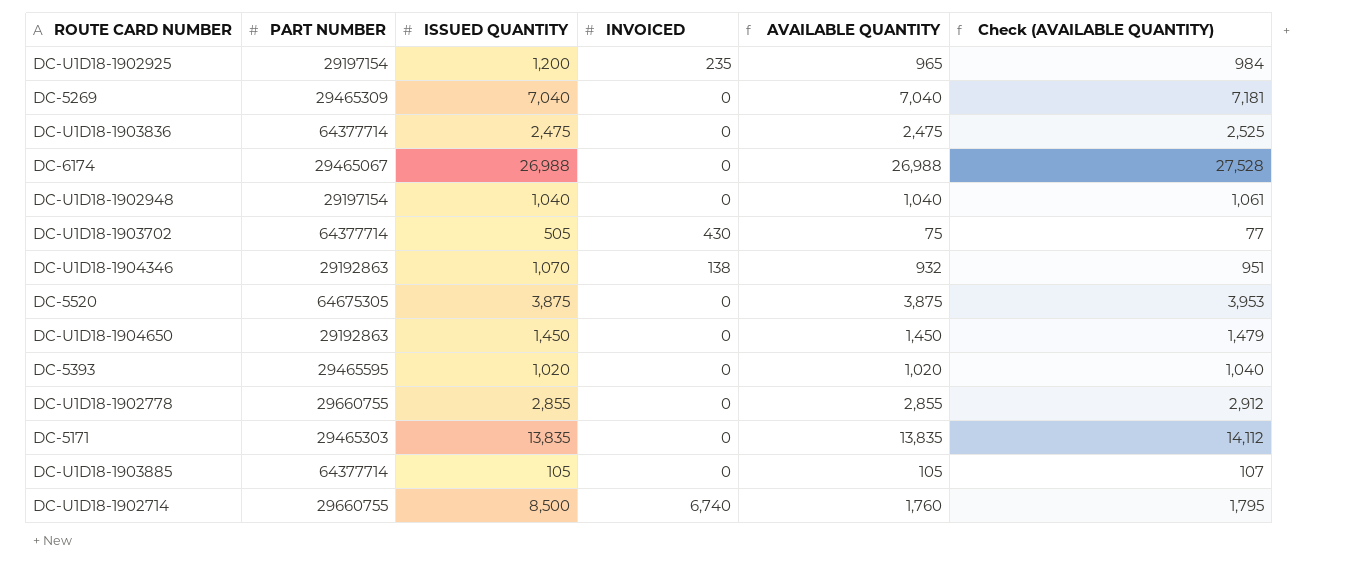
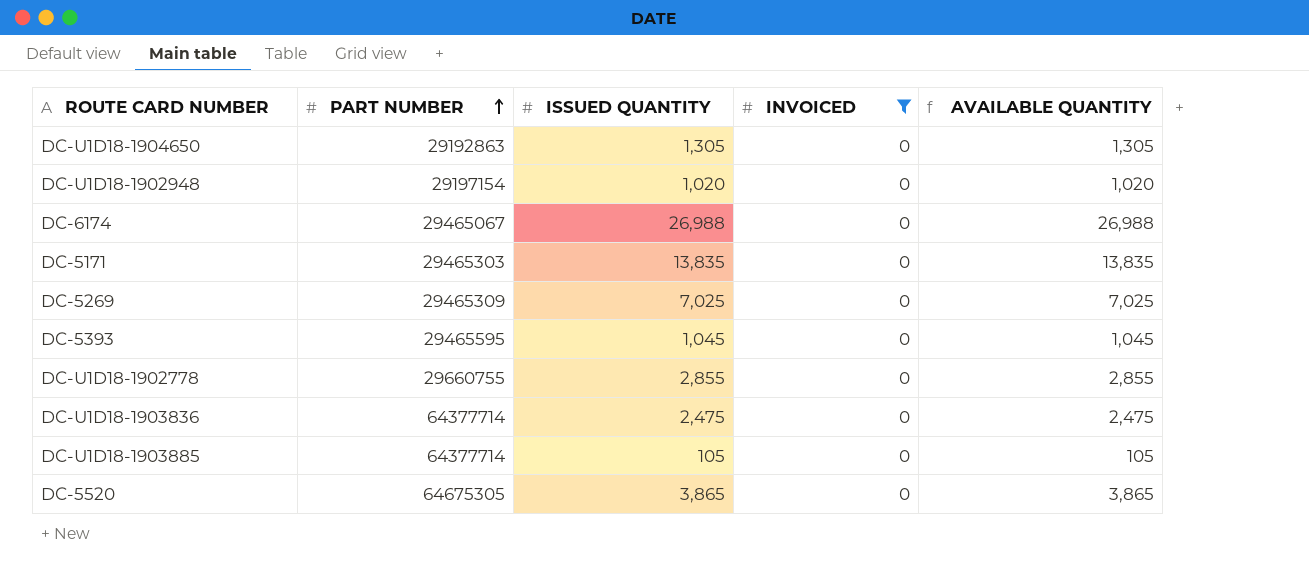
filter: none -> INVOICED = 0
row order: none -> PART NUMBER ascending
column Check (AVAILABLE QUANTITY) | formula: [AVAILABLE QUANTITY] * 1.02 -> none
DC-U1D18-1904650 | ISSUED QUANTITY: 1,450 -> 1,305
DC-U1D18-1904650 | AVAILABLE QUANTITY: 1,450 -> 1,305
DC-U1D18-1902948 | ISSUED QUANTITY: 1,040 -> 1,020
DC-U1D18-1902948 | AVAILABLE QUANTITY: 1,040 -> 1,020
DC-5269 | ISSUED QUANTITY: 7,040 -> 7,025
DC-5269 | AVAILABLE QUANTITY: 7,040 -> 7,025
DC-5393 | ISSUED QUANTITY: 1,020 -> 1,045
DC-5393 | AVAILABLE QUANTITY: 1,020 -> 1,045
DC-5520 | ISSUED QUANTITY: 3,875 -> 3,865
DC-5520 | AVAILABLE QUANTITY: 3,875 -> 3,865

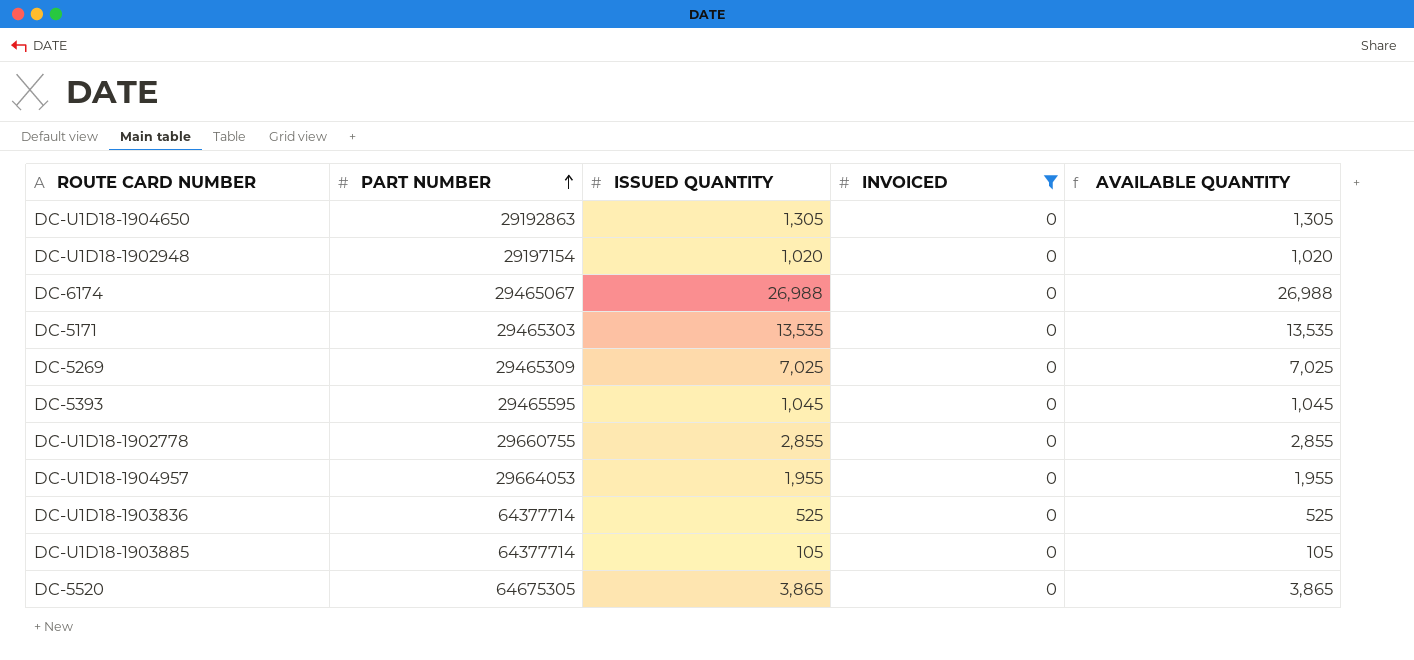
DC-5171 | ISSUED QUANTITY: 13,835 -> 13,535
DC-5171 | AVAILABLE QUANTITY: 13,835 -> 13,535
row DC-U1D18-1904957: none -> 29664053 | 1,955 | 0 | 1,955
DC-U1D18-1903836 | ISSUED QUANTITY: 2,475 -> 525
DC-U1D18-1903836 | AVAILABLE QUANTITY: 2,475 -> 525

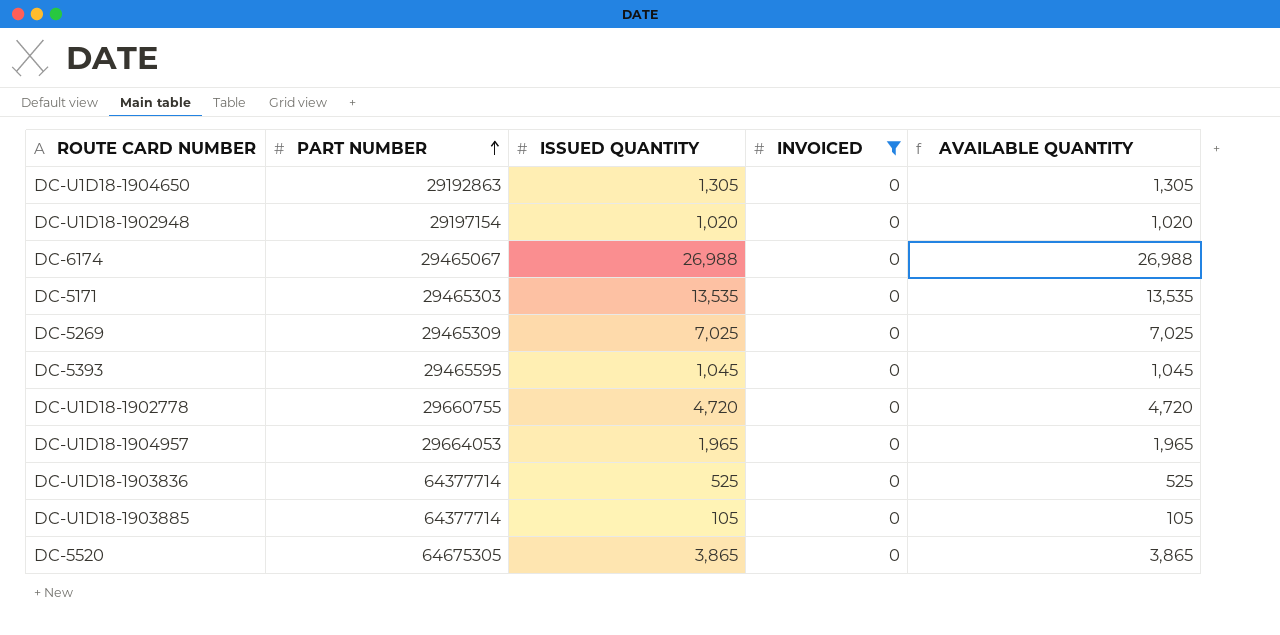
DC-U1D18-1902778 | ISSUED QUANTITY: 2,855 -> 4,720
DC-U1D18-1902778 | AVAILABLE QUANTITY: 2,855 -> 4,720
DC-U1D18-1904957 | ISSUED QUANTITY: 1,955 -> 1,965
DC-U1D18-1904957 | AVAILABLE QUANTITY: 1,955 -> 1,965

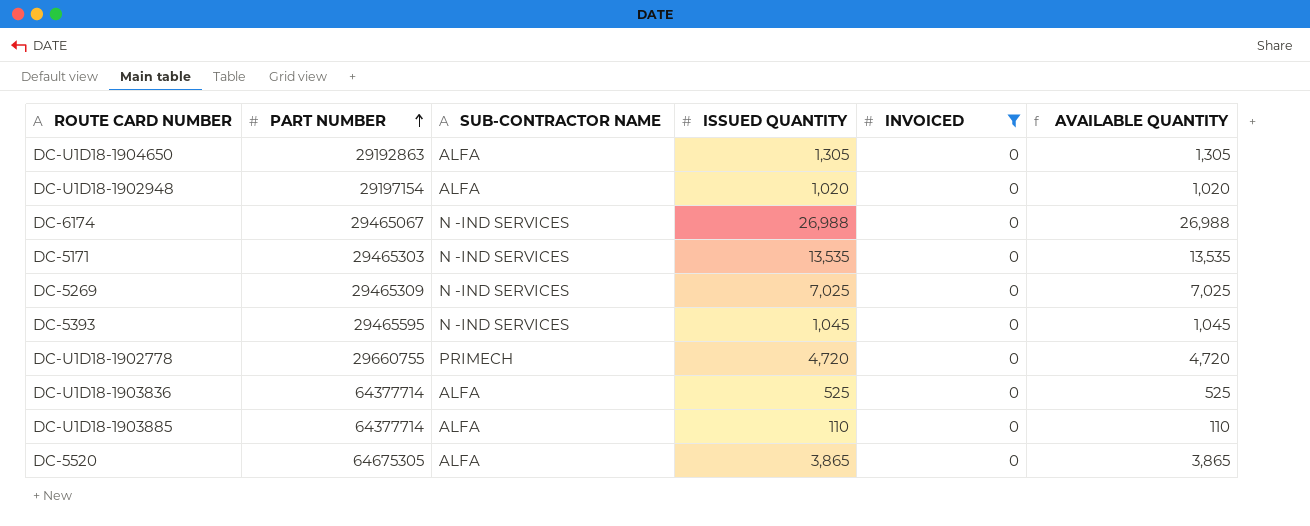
column SUB-CONTRACTOR NAME | position: none -> 3
row DC-U1D18-1904957: 29664053 | 1,965 | 0 | 1,965 -> none
DC-U1D18-1903885 | ISSUED QUANTITY: 105 -> 110
DC-U1D18-1903885 | AVAILABLE QUANTITY: 105 -> 110

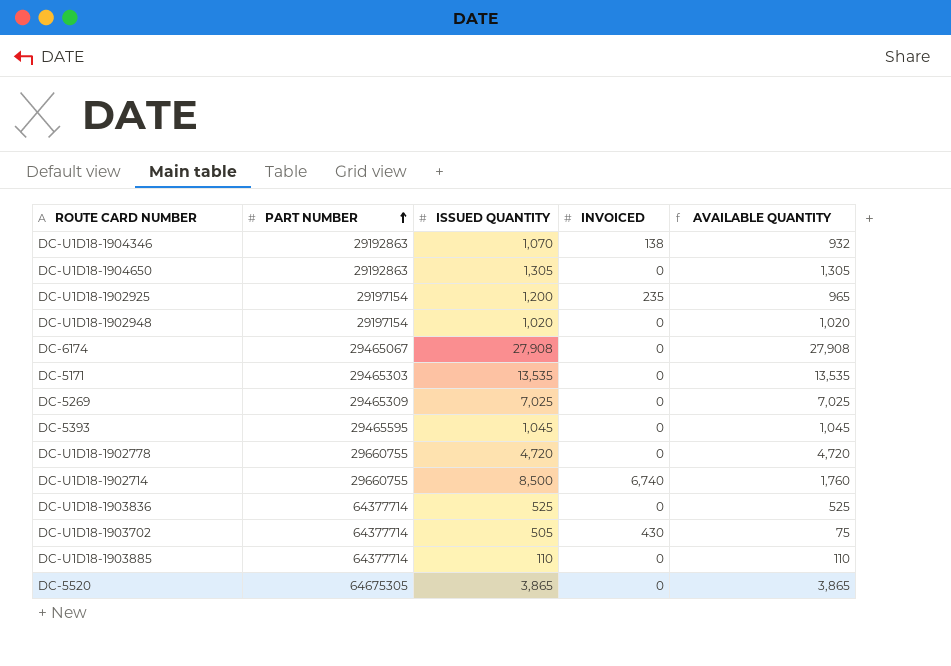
filter: INVOICED = 0 -> none
column SUB-CONTRACTOR NAME | position: 3 -> none
DC-6174 | ISSUED QUANTITY: 26,988 -> 27,908
DC-6174 | AVAILABLE QUANTITY: 26,988 -> 27,908

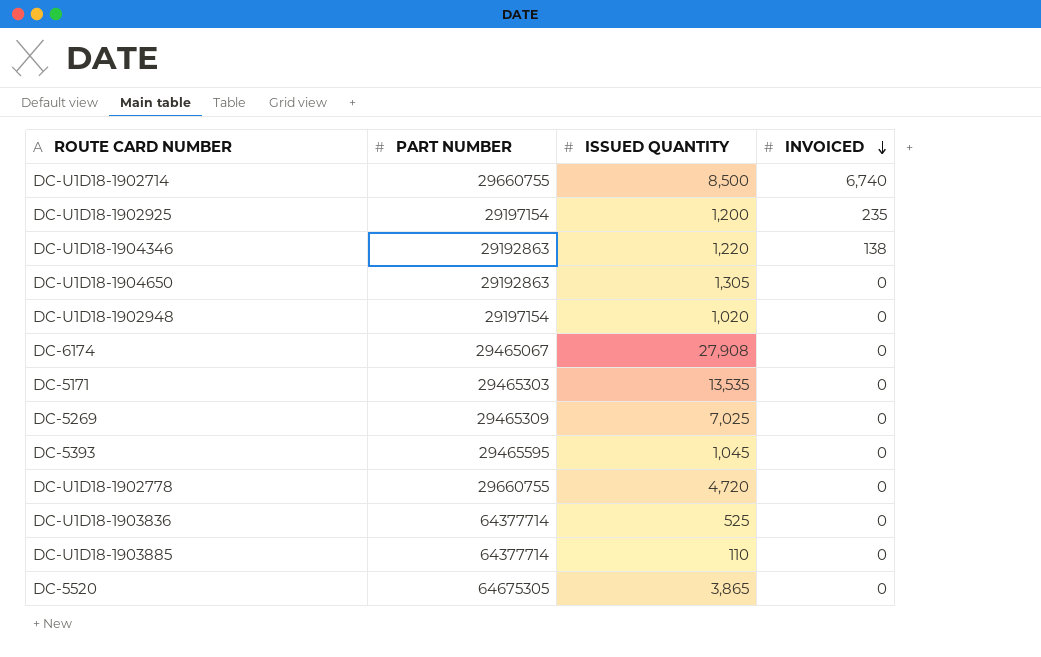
row order: PART NUMBER ascending -> INVOICED descending
column AVAILABLE QUANTITY | formula: [ISSUED QUANTITY] - [INVOICED] -> none
row DC-U1D18-1903702: 64377714 | 505 | 430 | 75 -> none
DC-U1D18-1904346 | ISSUED QUANTITY: 1,070 -> 1,220

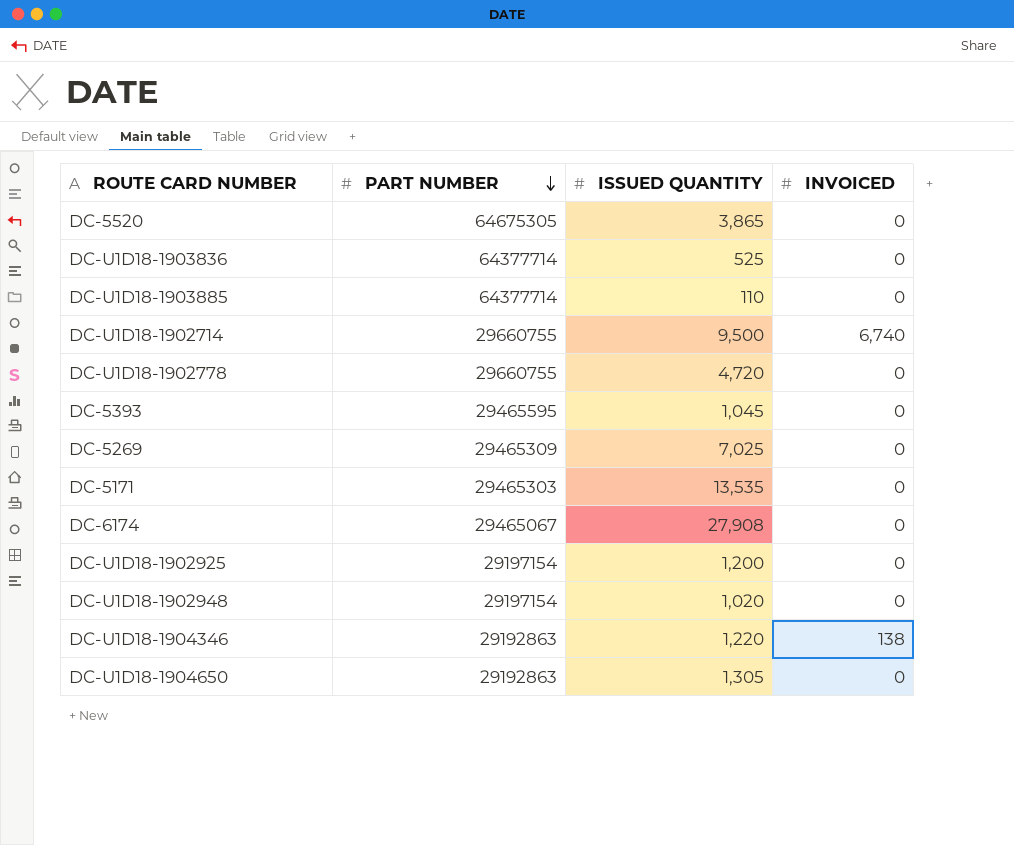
row order: INVOICED descending -> PART NUMBER descending
DC-U1D18-1902714 | ISSUED QUANTITY: 8,500 -> 9,500
DC-U1D18-1902925 | INVOICED: 235 -> 0

